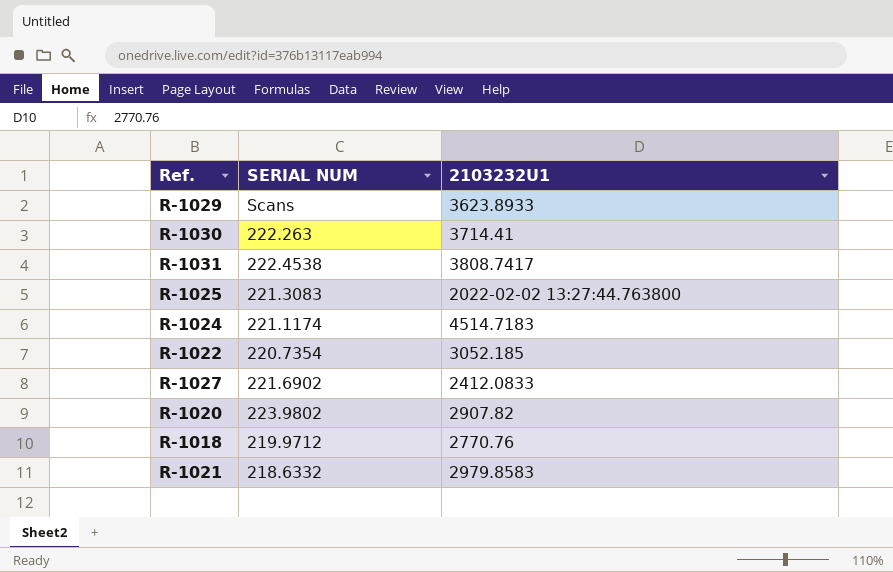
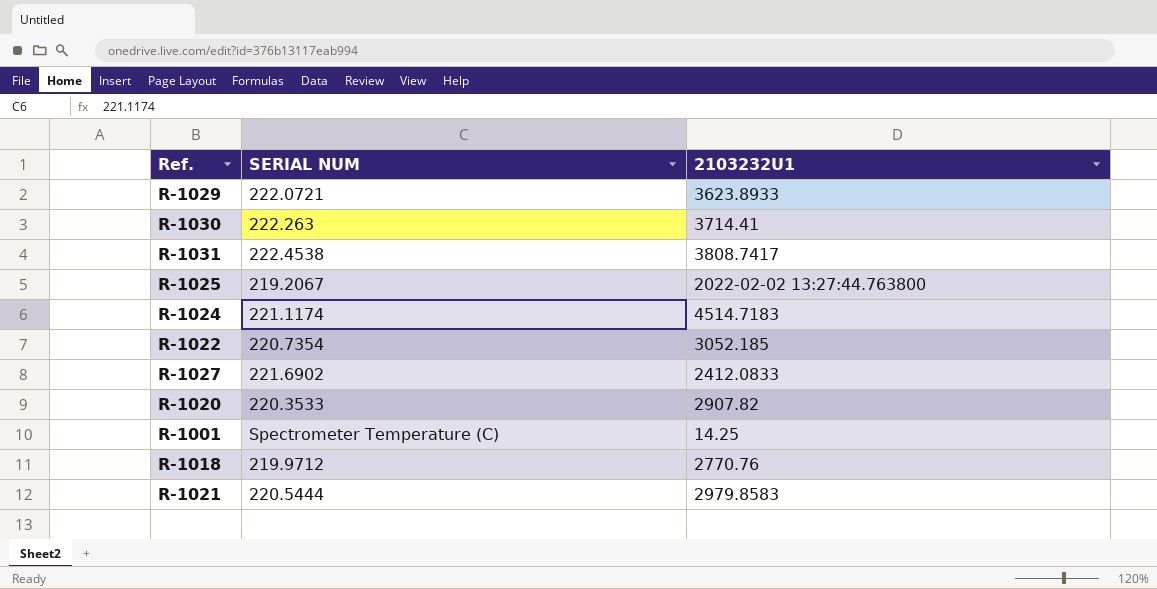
R-1029 | SERIAL NUM: Scans -> 222.0721
R-1025 | SERIAL NUM: 221.3083 -> 219.2067
R-1020 | SERIAL NUM: 223.9802 -> 220.3533
row R-1001: none -> Spectrometer Temperature (C) | 14.25
R-1021 | SERIAL NUM: 218.6332 -> 220.5444

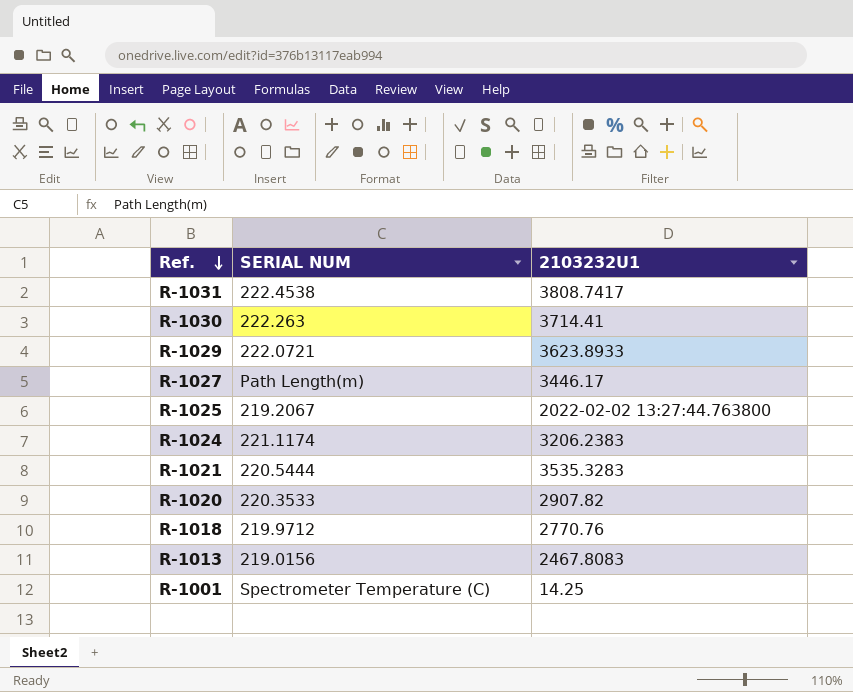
row order: none -> Ref. descending
row R-1022: 220.7354 | 3052.185 -> none
R-1027 | SERIAL NUM: 221.6902 -> Path Length(m)
R-1027 | 2103232U1: 2412.0833 -> 3446.17
R-1024 | 2103232U1: 4514.7183 -> 3206.2383
R-1021 | 2103232U1: 2979.8583 -> 3535.3283
row R-1013: none -> 219.0156 | 2467.8083

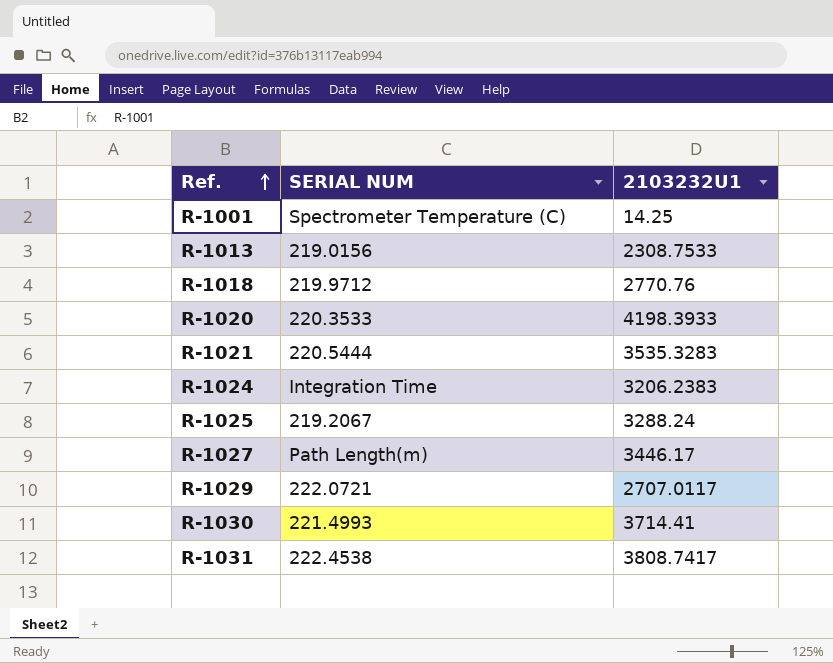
row order: Ref. descending -> Ref. ascending
R-1013 | 2103232U1: 2467.8083 -> 2308.7533
R-1020 | 2103232U1: 2907.82 -> 4198.3933
R-1024 | SERIAL NUM: 221.1174 -> Integration Time
R-1025 | 2103232U1: 2022-02-02 13:27:44.763800 -> 3288.24
R-1029 | 2103232U1: 3623.8933 -> 2707.0117
R-1030 | SERIAL NUM: 222.263 -> 221.4993

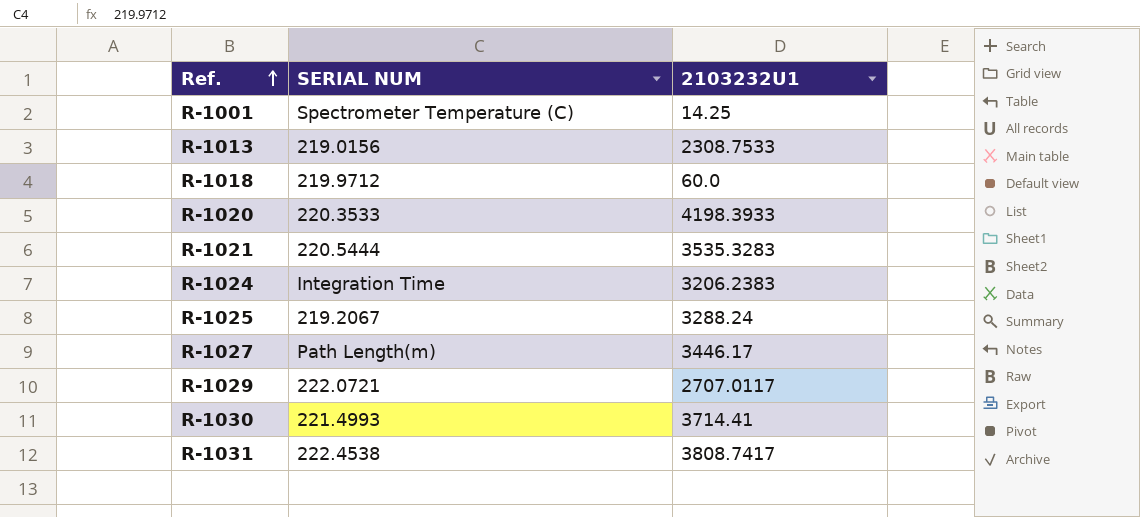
R-1018 | 2103232U1: 2770.76 -> 60.0

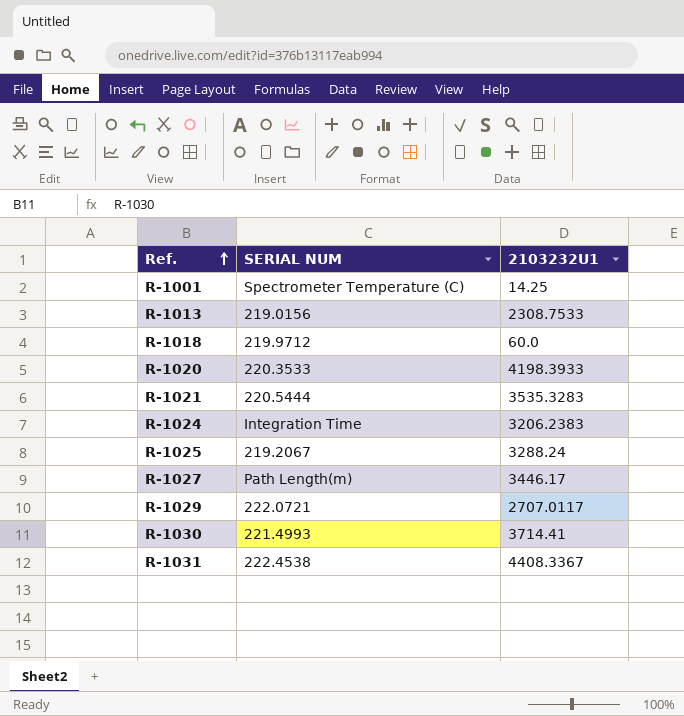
R-1031 | 2103232U1: 3808.7417 -> 4408.3367

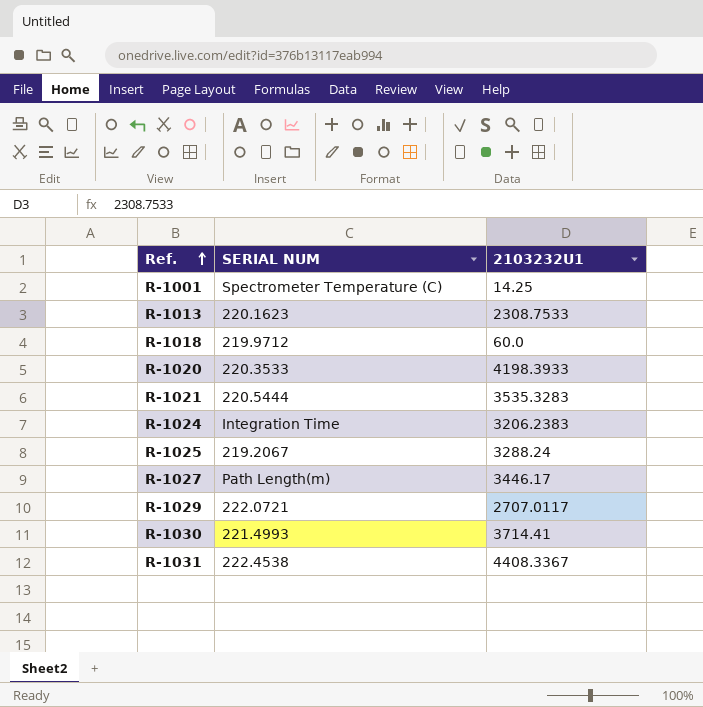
R-1013 | SERIAL NUM: 219.0156 -> 220.1623

